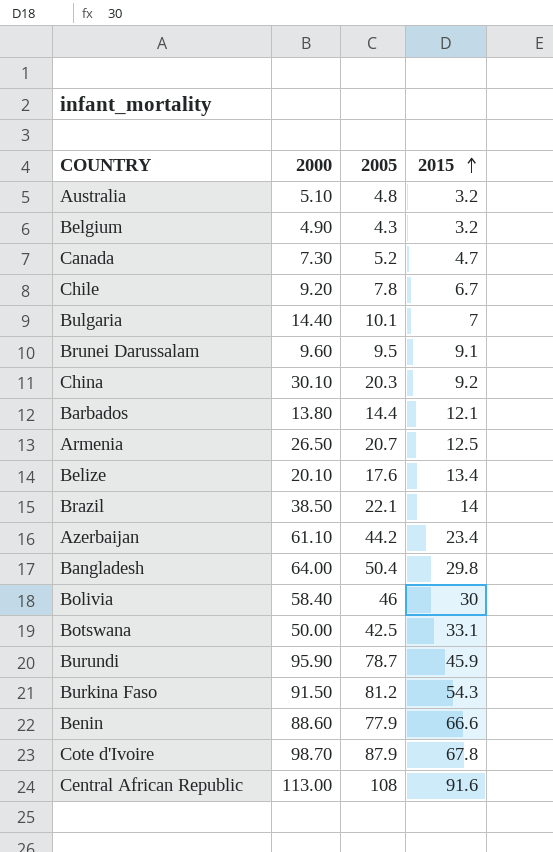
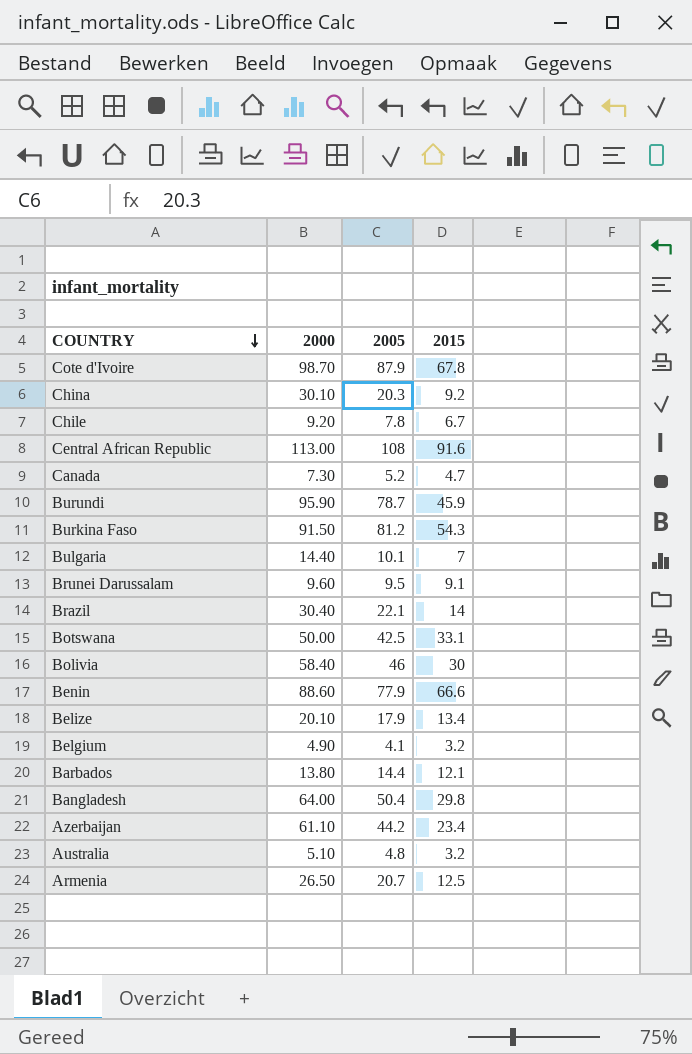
row order: 2015 ascending -> COUNTRY descending
Brazil | 2000: 38.50 -> 30.40
Belize | 2005: 17.6 -> 17.9
Belgium | 2005: 4.3 -> 4.1

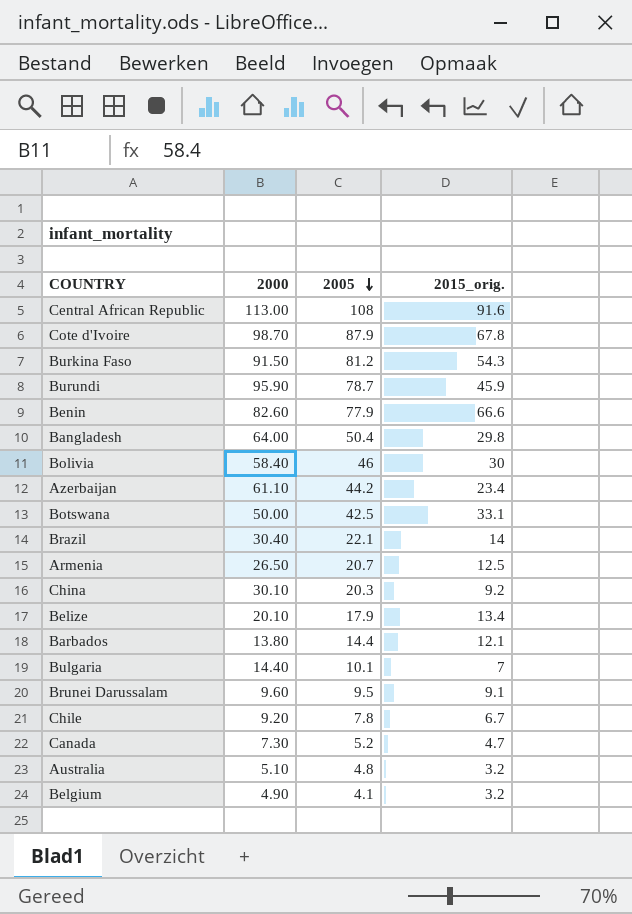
row order: COUNTRY descending -> 2005 descending
column name: 2015 -> 2015_orig.
Benin | 2000: 88.60 -> 82.60

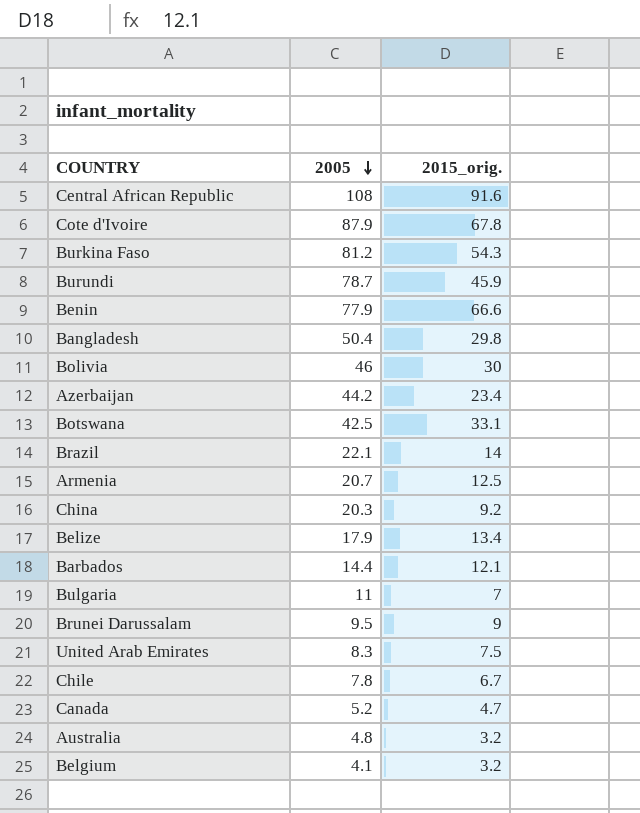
column 2000 | position: 2 -> none
Bulgaria | 2005: 10.1 -> 11
Brunei Darussalam | 2015_orig.: 9.1 -> 9
row United Arab Emirates: none -> 8.3 | 7.5

